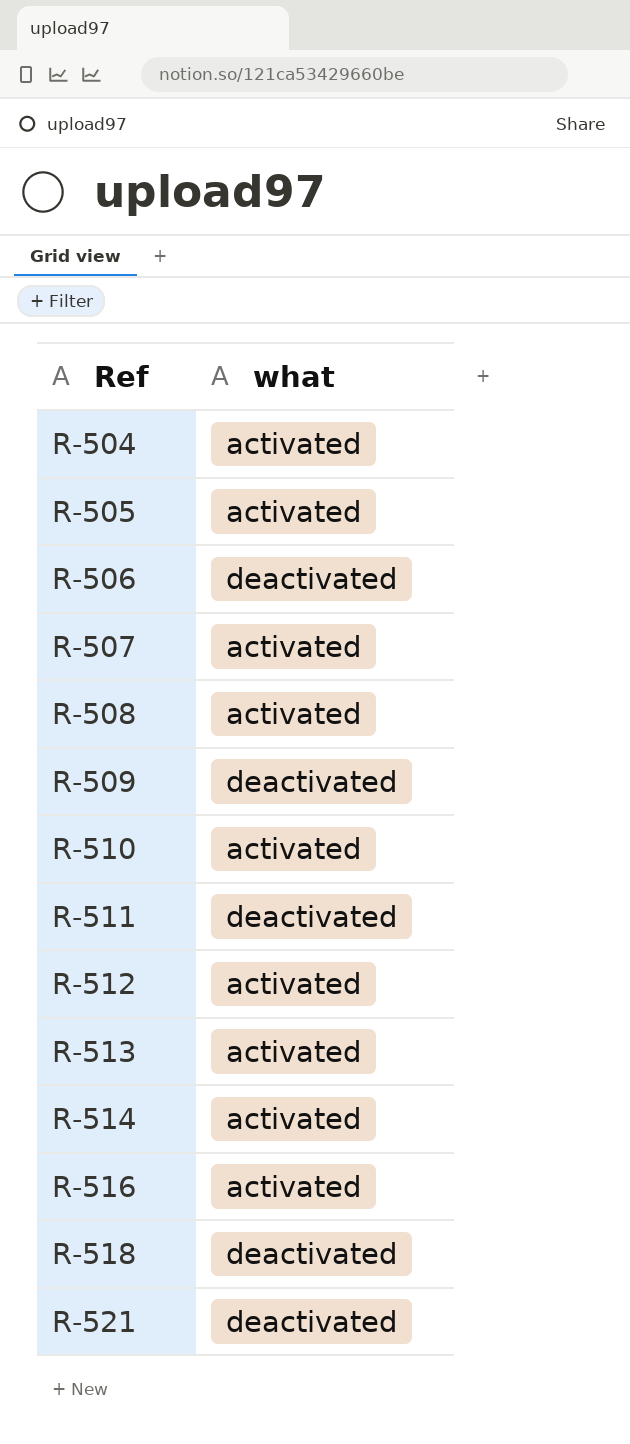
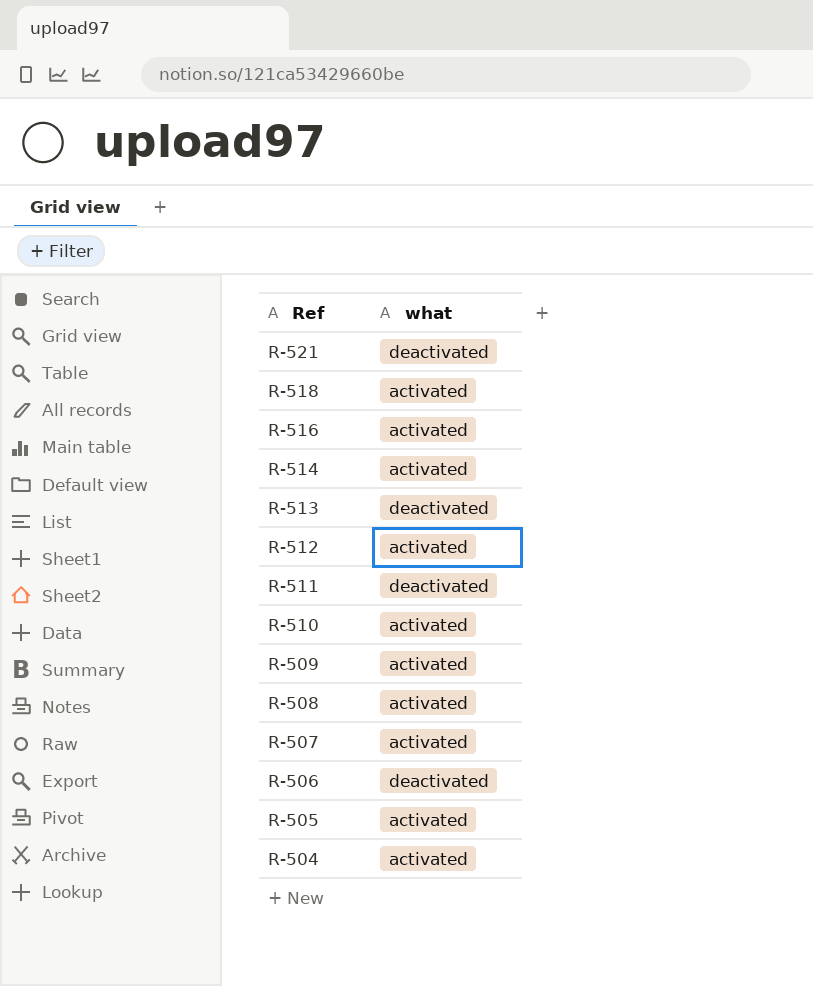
row order: Ref ascending -> Ref descending
R-518 | what: deactivated -> activated
R-513 | what: activated -> deactivated
R-509 | what: deactivated -> activated

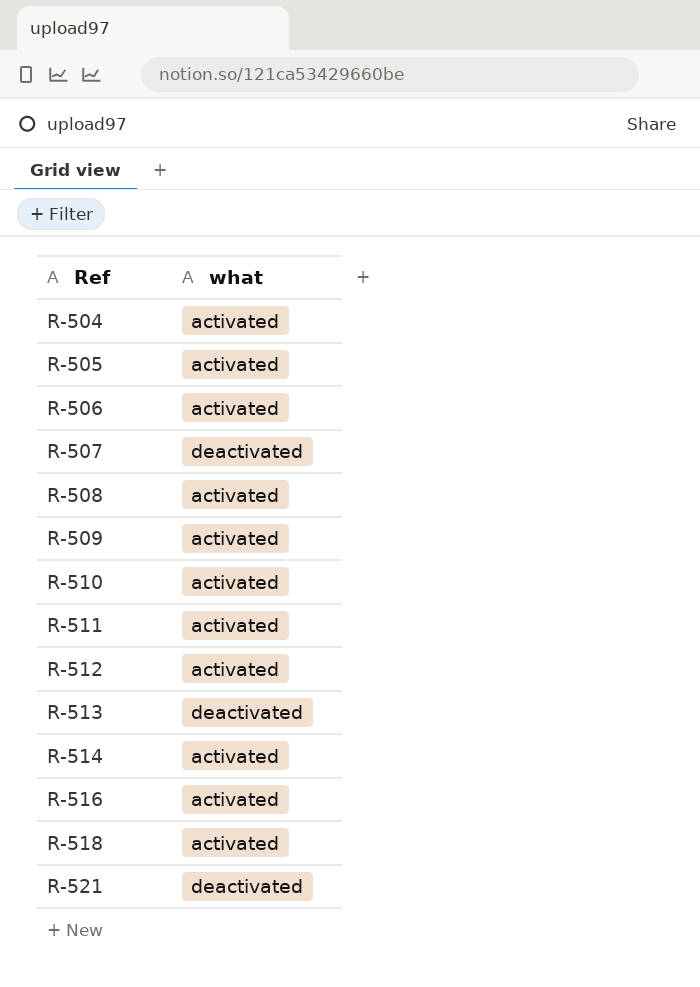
row order: Ref descending -> Ref ascending
R-506 | what: deactivated -> activated
R-507 | what: activated -> deactivated
R-511 | what: deactivated -> activated

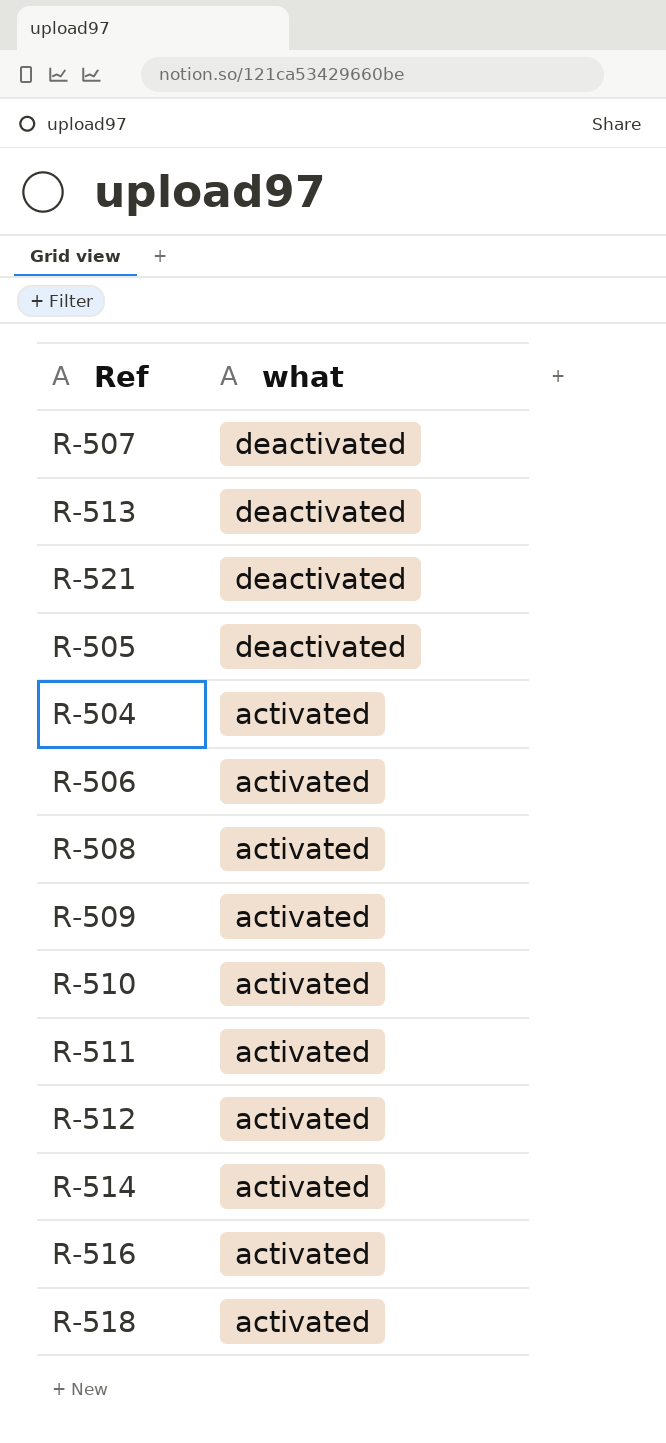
row order: Ref ascending -> what descending
R-505 | what: activated -> deactivated

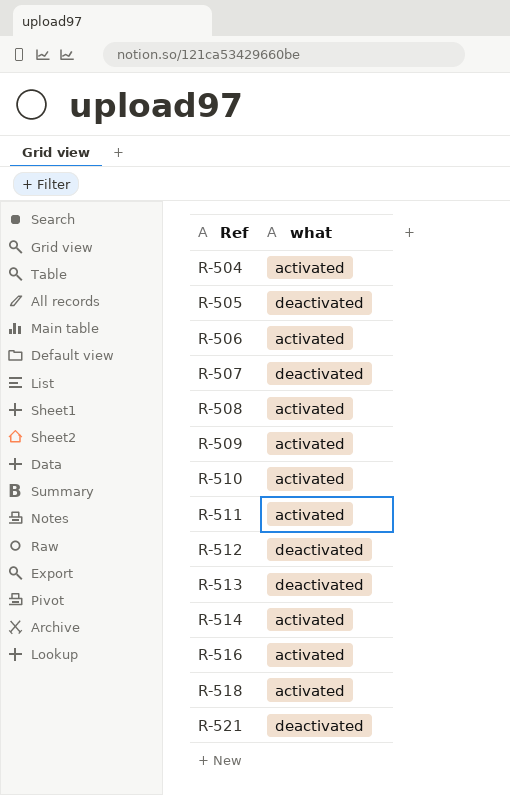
row order: what descending -> Ref ascending
R-512 | what: activated -> deactivated

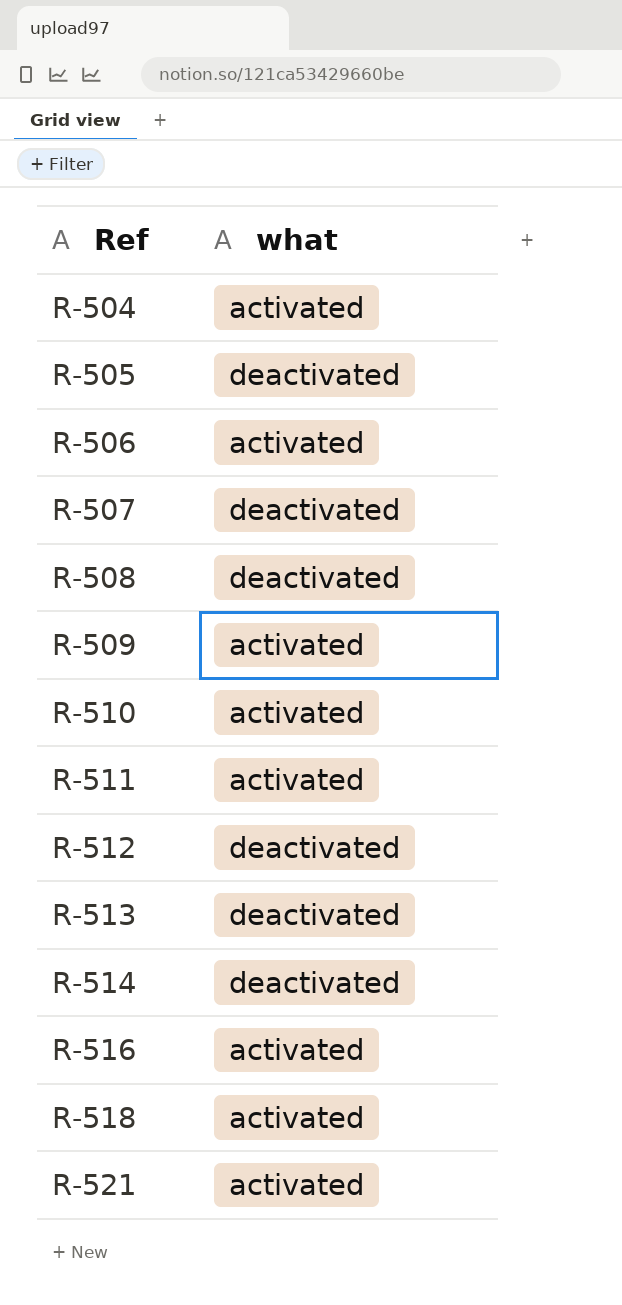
R-508 | what: activated -> deactivated
R-514 | what: activated -> deactivated
R-521 | what: deactivated -> activated

